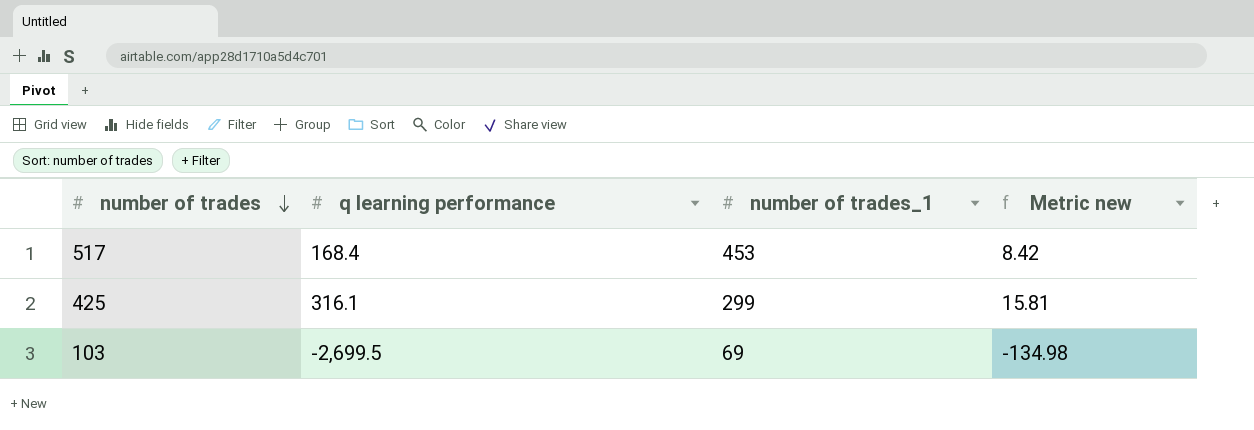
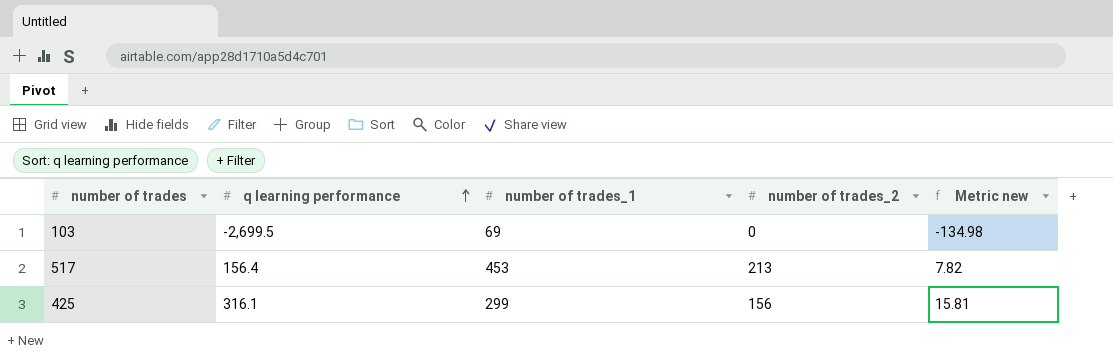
row order: number of trades descending -> q learning performance ascending
column number of trades_2 | position: none -> 4
517 | q learning performance: 168.4 -> 156.4
517 | Metric new: 8.42 -> 7.82

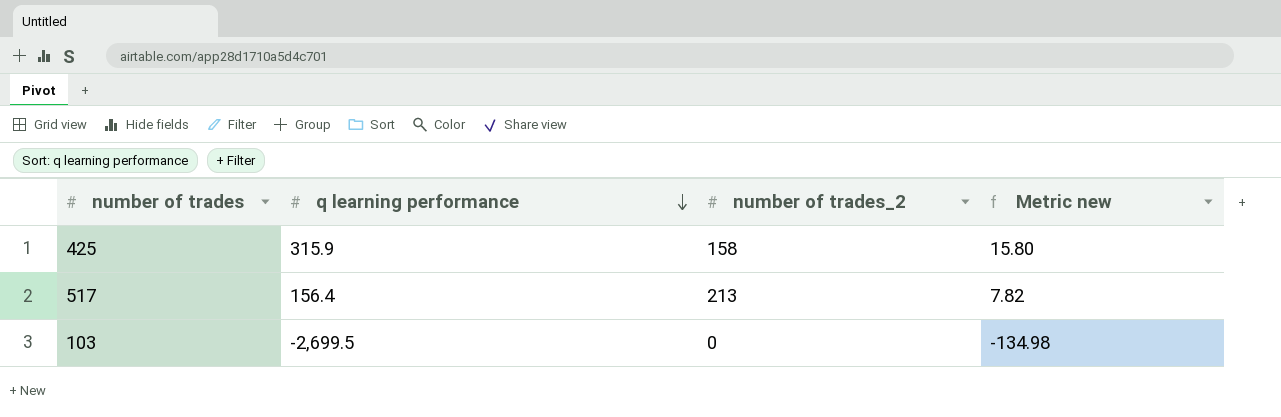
row order: q learning performance ascending -> q learning performance descending
column number of trades_1 | position: 3 -> none
425 | q learning performance: 316.1 -> 315.9
425 | number of trades_2: 156 -> 158
425 | Metric new: 15.81 -> 15.80

